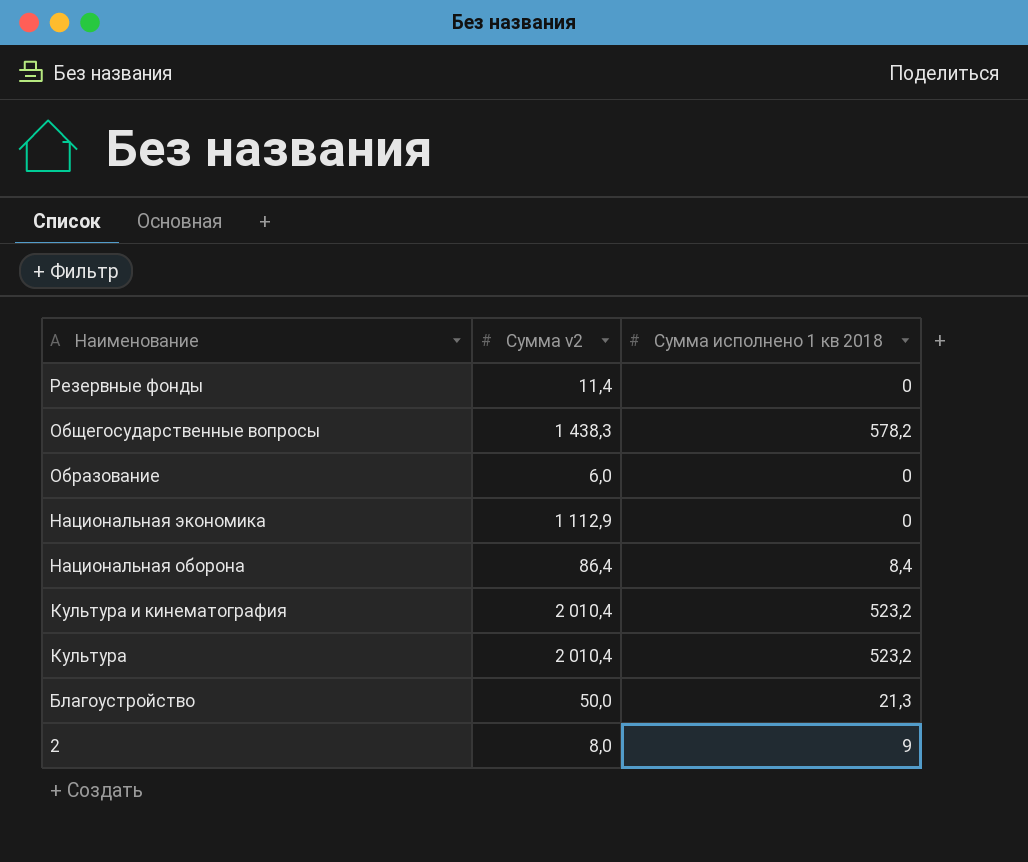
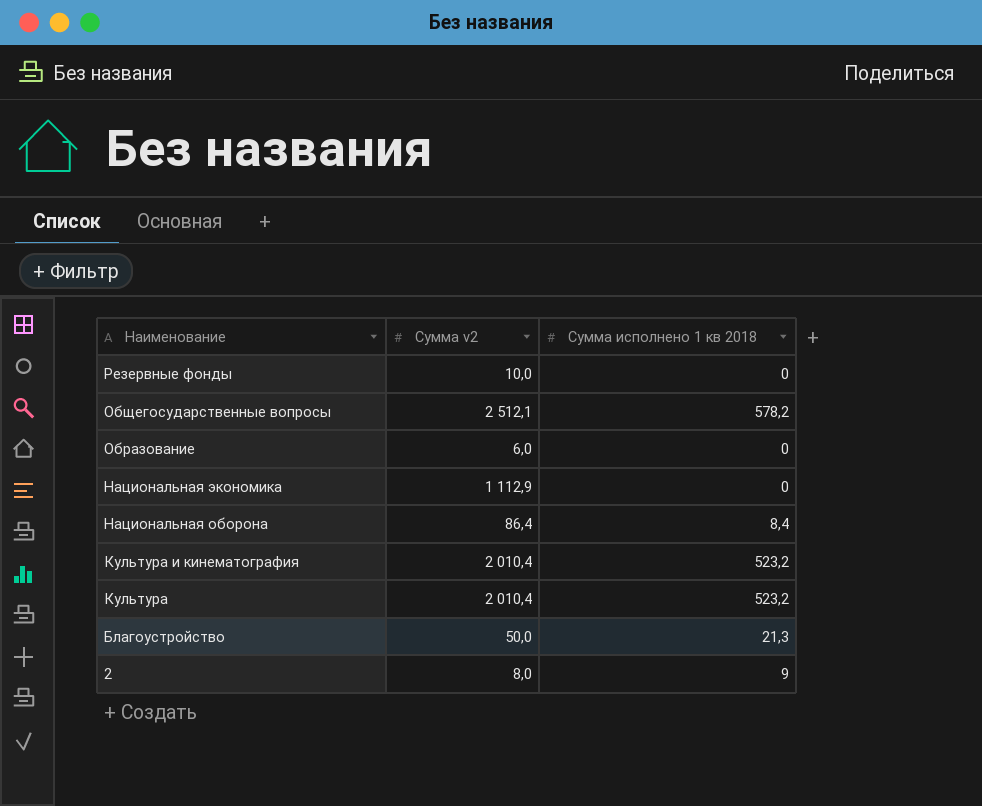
Резервные фонды | Сумма v2: 11,4 -> 10,0
Общегосударственные вопросы | Сумма v2: 1 438,3 -> 2 512,1

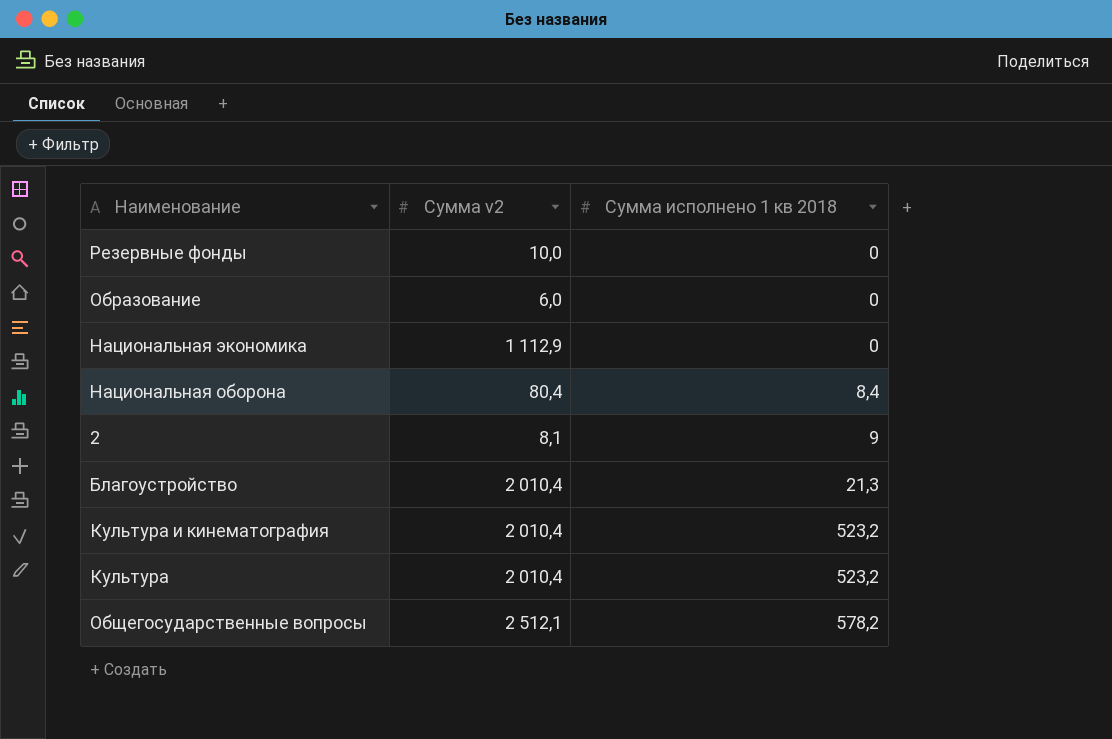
row order: Наименование descending -> Сумма исполнено 1 кв 2018 ascending
Национальная оборона | Сумма v2: 86,4 -> 80,4
2 | Сумма v2: 8,0 -> 8,1
Благоустройство | Сумма v2: 50,0 -> 2 010,4

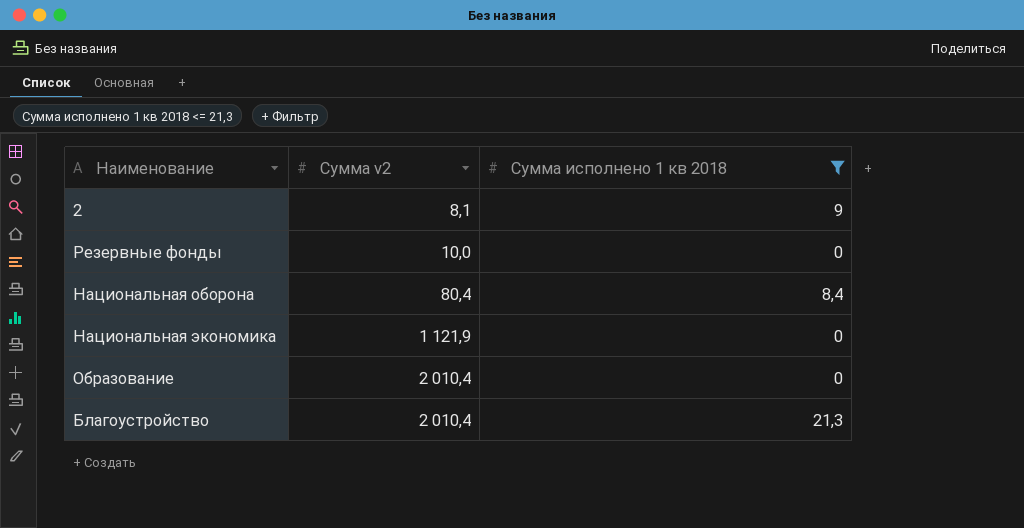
filter: none -> Сумма исполнено 1 кв 2018 <= 21,3
row order: Сумма исполнено 1 кв 2018 ascending -> Сумма v2 ascending
Национальная экономика | Сумма v2: 1 112,9 -> 1 121,9
Образование | Сумма v2: 6,0 -> 2 010,4

